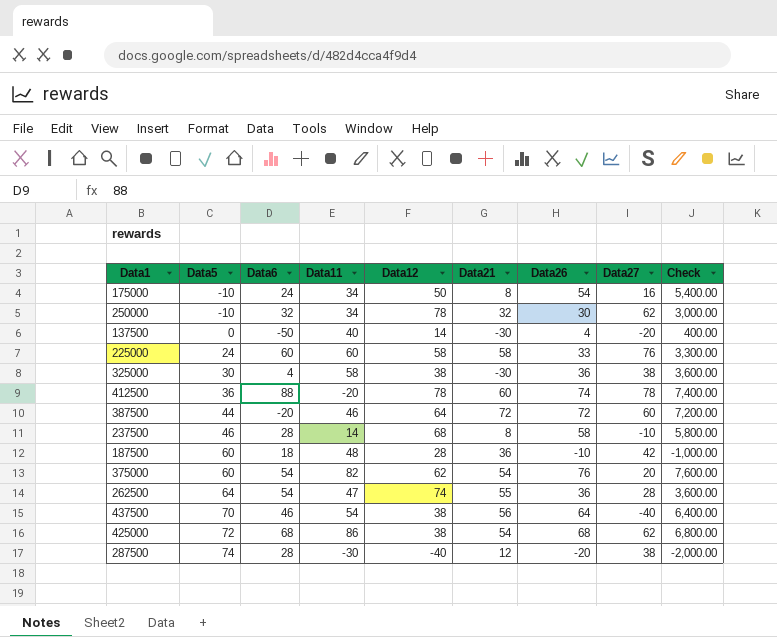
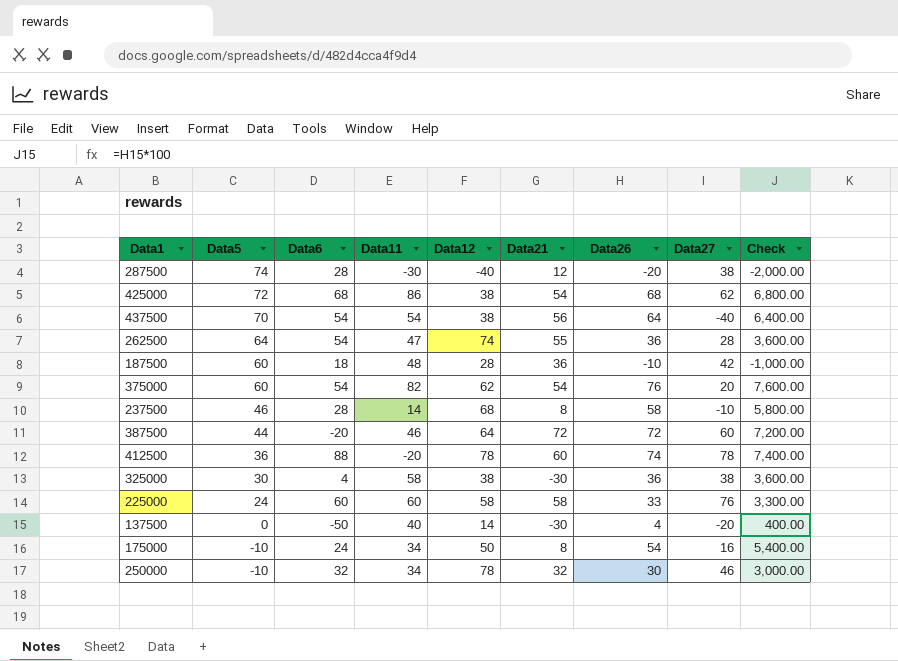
row order: Data5 ascending -> Data5 descending
437500 | Data6: 46 -> 54
250000 | Data27: 62 -> 46

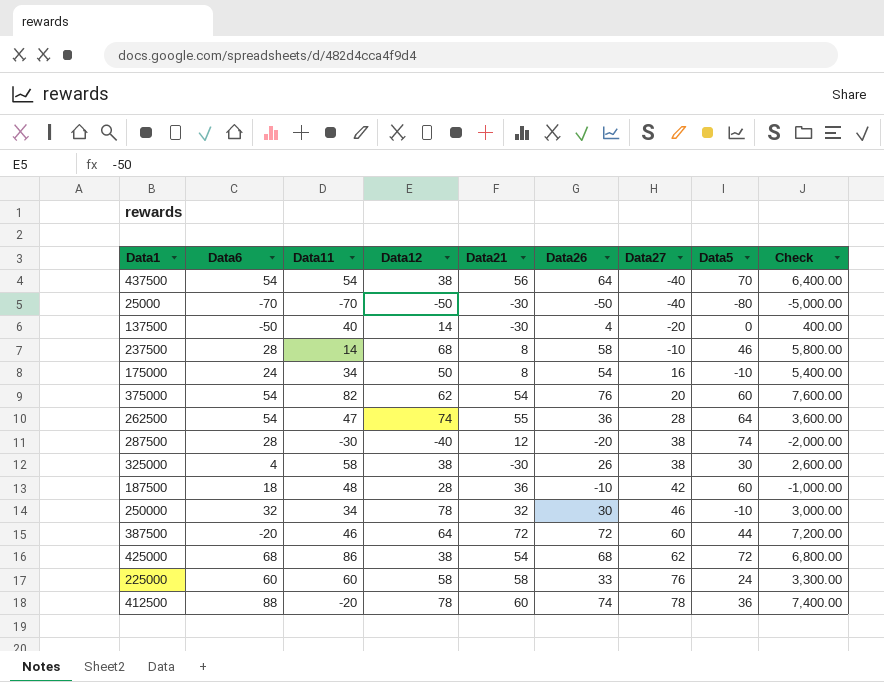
row order: Data5 descending -> Data27 ascending
column Data5 | position: 2 -> 8
row 25000: none -> -70 | -70 | -50 | -30 | -50 | -40 | -80 | -5,000.00
325000 | Data26: 36 -> 26
325000 | Check: 3,600.00 -> 2,600.00

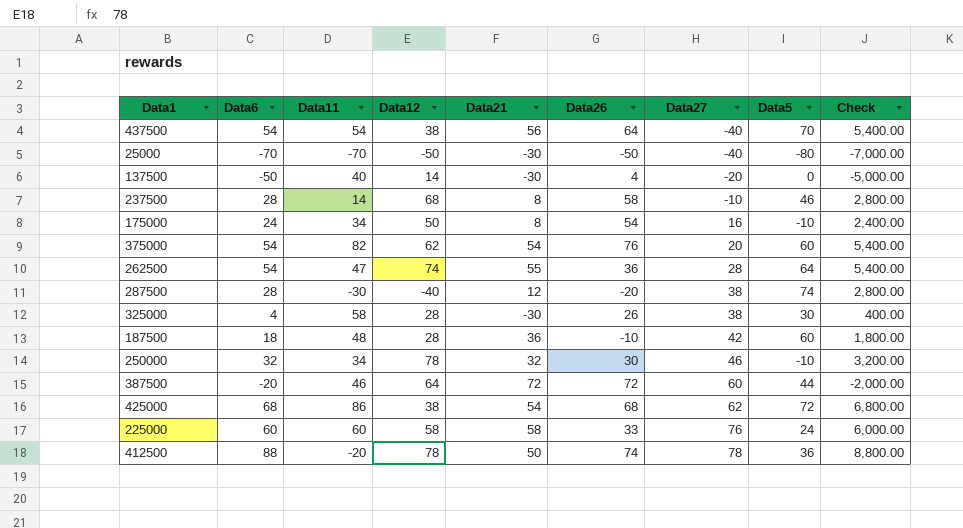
column Check | formula: [Data26] * 100 -> [Data6] * 100
325000 | Data12: 38 -> 28
412500 | Data21: 60 -> 50

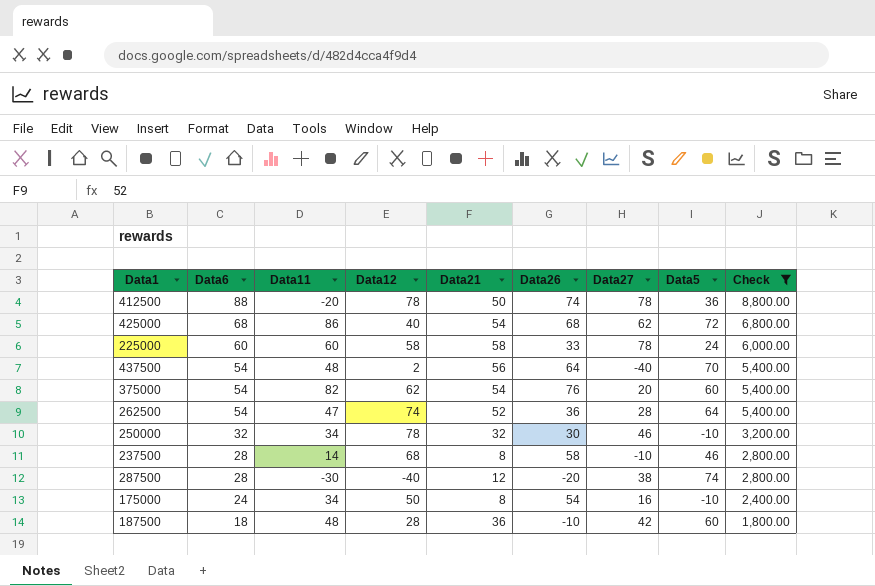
filter: none -> Check >= 1,800.00
row order: Data27 ascending -> Data6 descending
425000 | Data12: 38 -> 40
225000 | Data27: 76 -> 78
437500 | Data11: 54 -> 48
437500 | Data12: 38 -> 2
262500 | Data21: 55 -> 52

